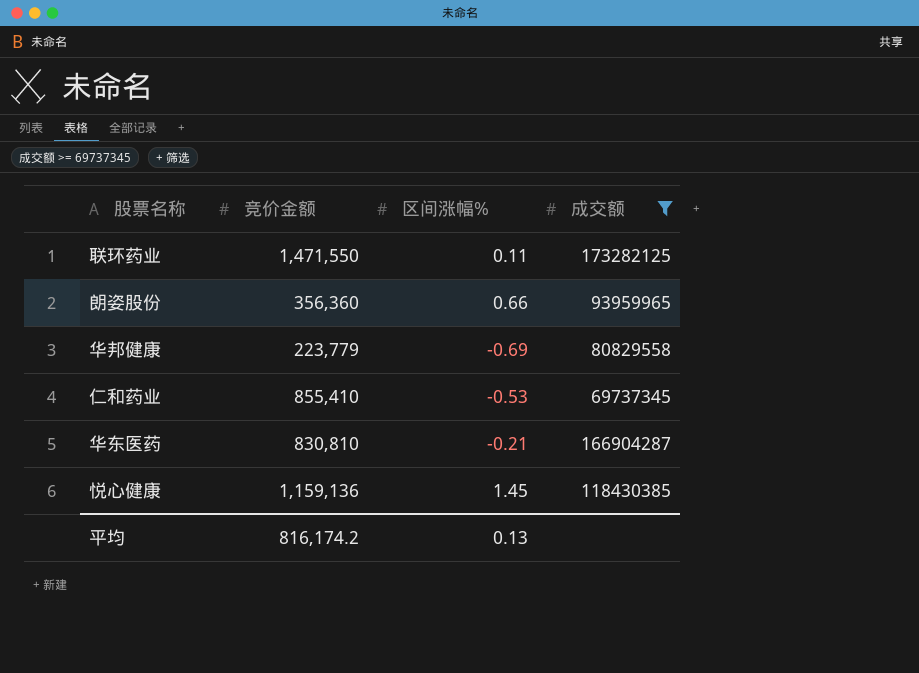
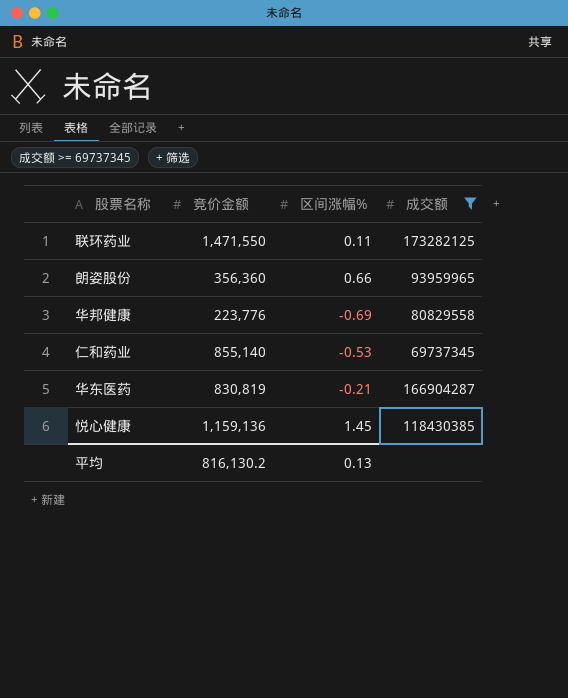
华邦健康 | 竞价金额: 223,779 -> 223,776
仁和药业 | 竞价金额: 855,410 -> 855,140
华东医药 | 竞价金额: 830,810 -> 830,819
平均 | 竞价金额: 816,174.2 -> 816,130.2

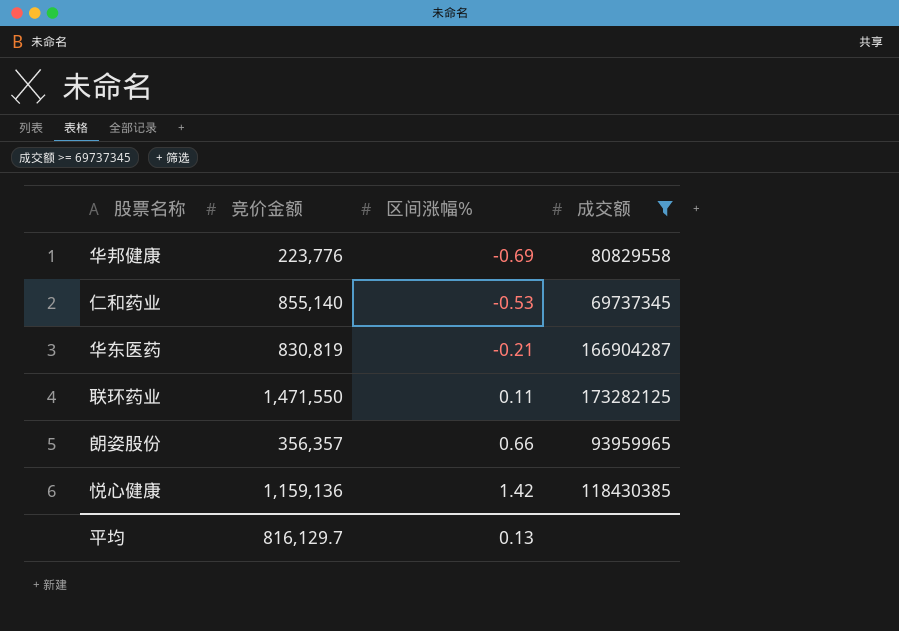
row order: none -> 区间涨幅% ascending
朗姿股份 | 竞价金额: 356,360 -> 356,357
悦心健康 | 区间涨幅%: 1.45 -> 1.42
平均 | 竞价金额: 816,130.2 -> 816,129.7

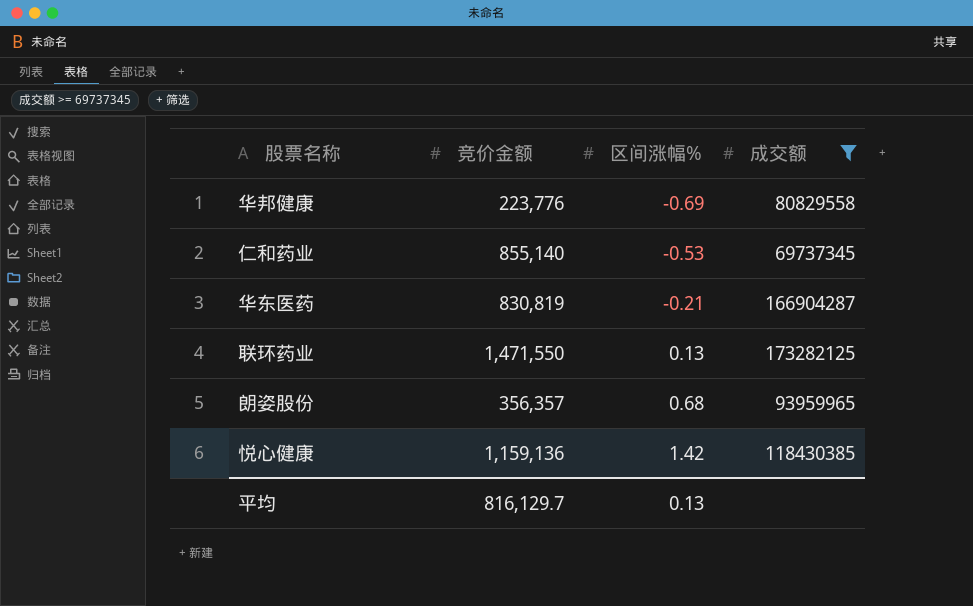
联环药业 | 区间涨幅%: 0.11 -> 0.13
朗姿股份 | 区间涨幅%: 0.66 -> 0.68

